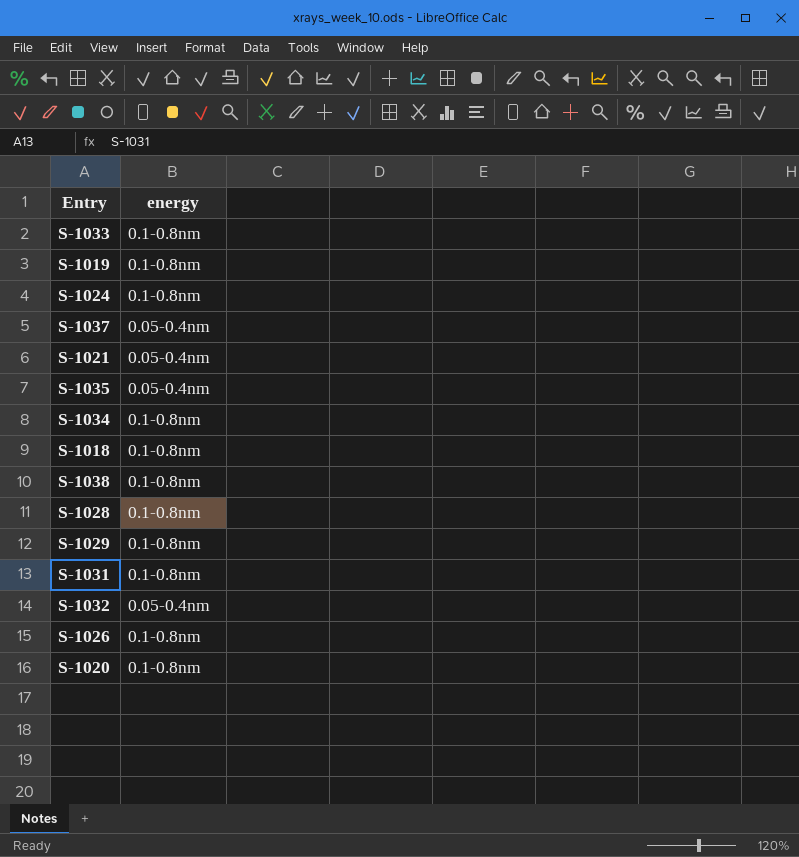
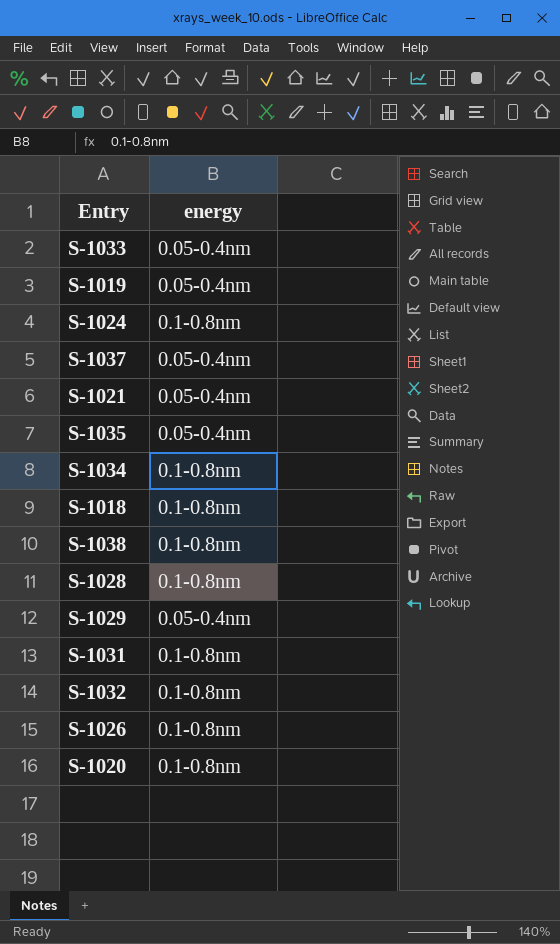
S-1033 | energy: 0.1-0.8nm -> 0.05-0.4nm
S-1019 | energy: 0.1-0.8nm -> 0.05-0.4nm
S-1029 | energy: 0.1-0.8nm -> 0.05-0.4nm
S-1032 | energy: 0.05-0.4nm -> 0.1-0.8nm

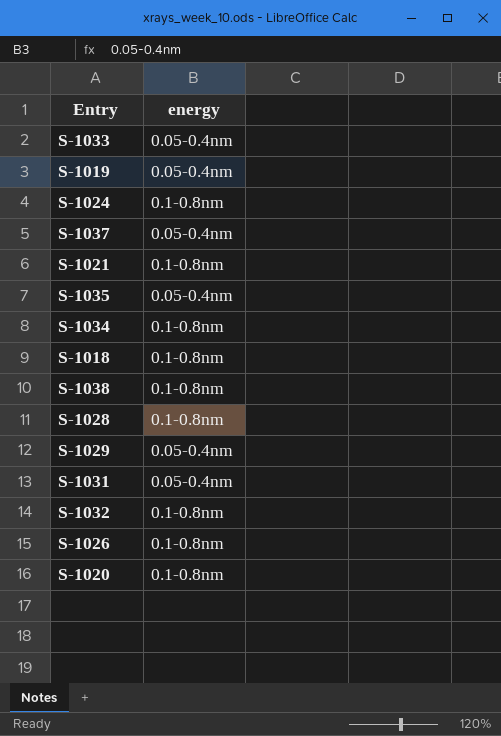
S-1021 | energy: 0.05-0.4nm -> 0.1-0.8nm
S-1031 | energy: 0.1-0.8nm -> 0.05-0.4nm

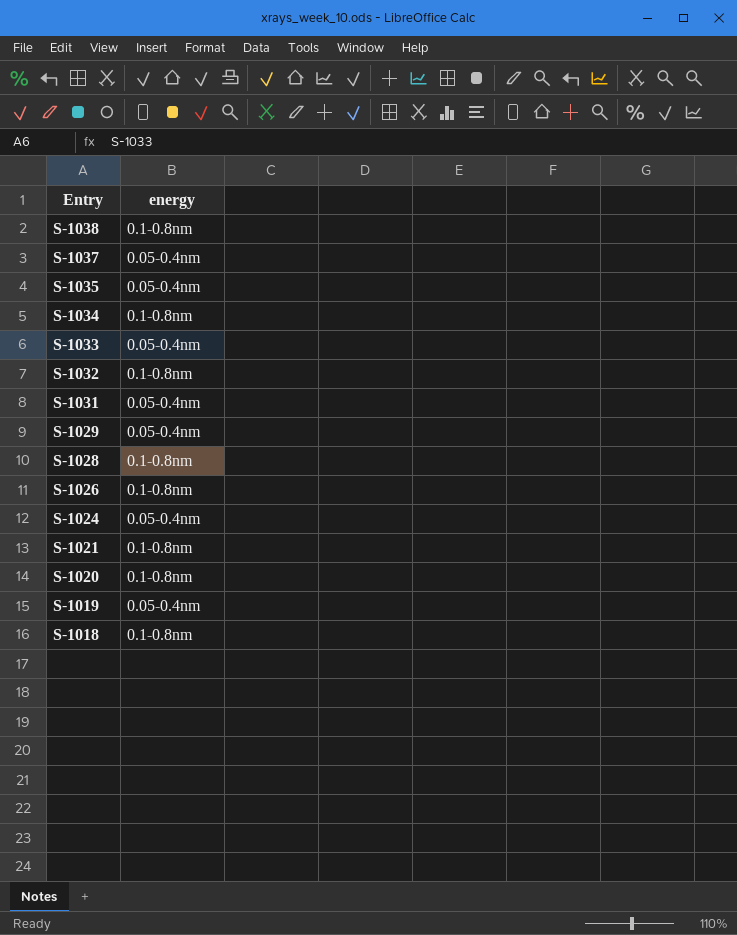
row order: none -> Entry descending
S-1024 | energy: 0.1-0.8nm -> 0.05-0.4nm

